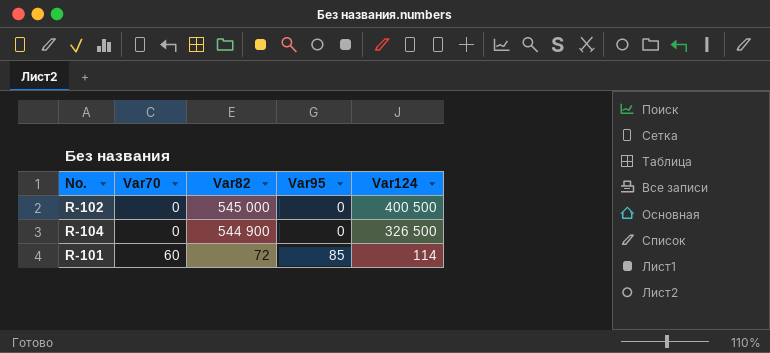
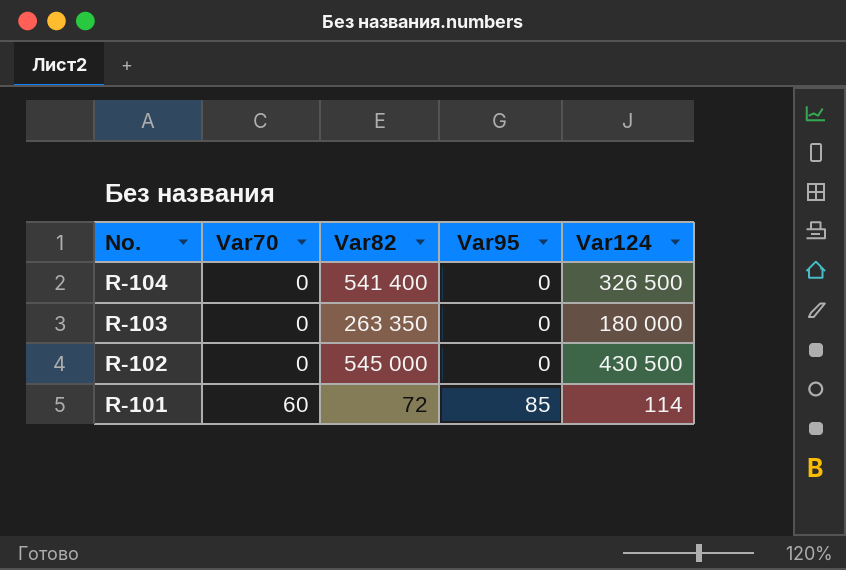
row order: Var70 ascending -> No. descending
R-104 | Var82: 544 900 -> 541 400
row R-103: none -> 0 | 263 350 | 0 | 180 000
R-102 | Var124: 400 500 -> 430 500

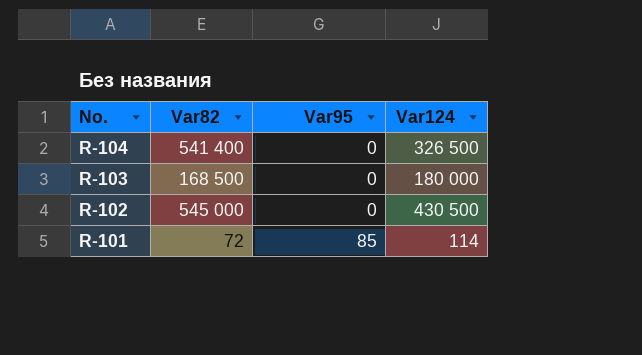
column Var70 | position: 2 -> none
R-103 | Var82: 263 350 -> 168 500

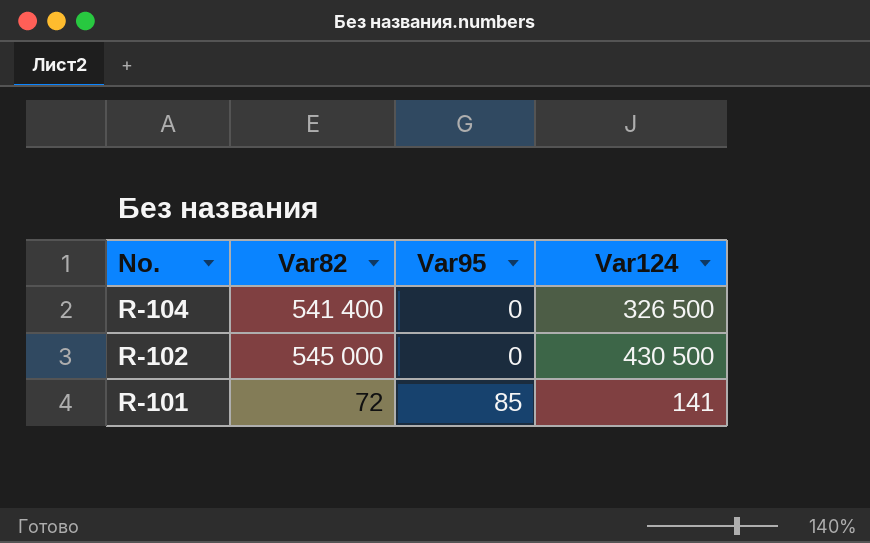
row R-103: 168 500 | 0 | 180 000 -> none
R-101 | Var124: 114 -> 141

